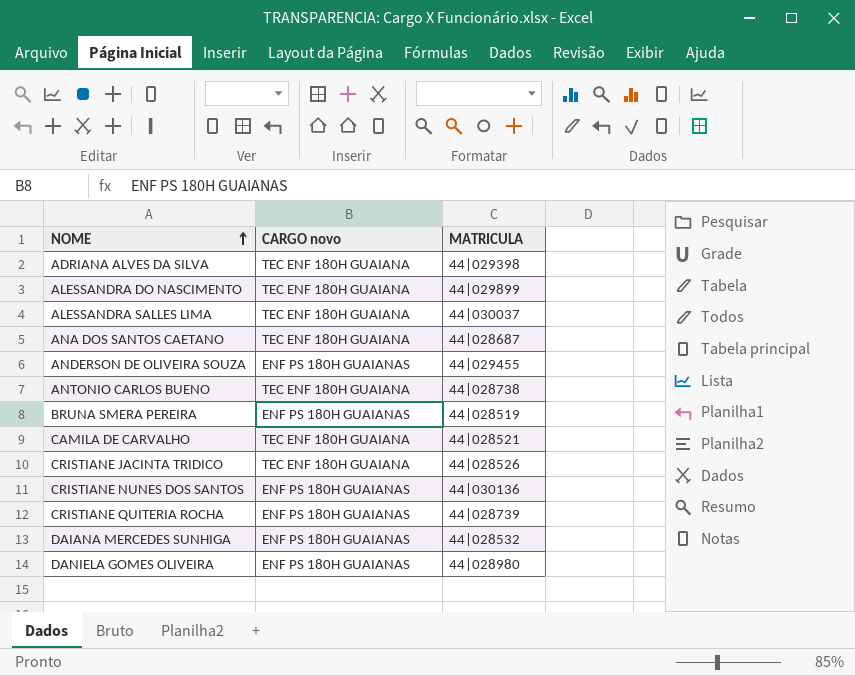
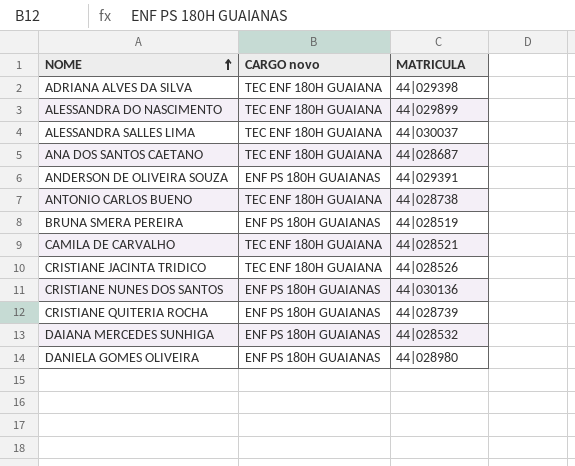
ANDERSON DE OLIVEIRA SOUZA | MATRICULA: 44|029455 -> 44|029391

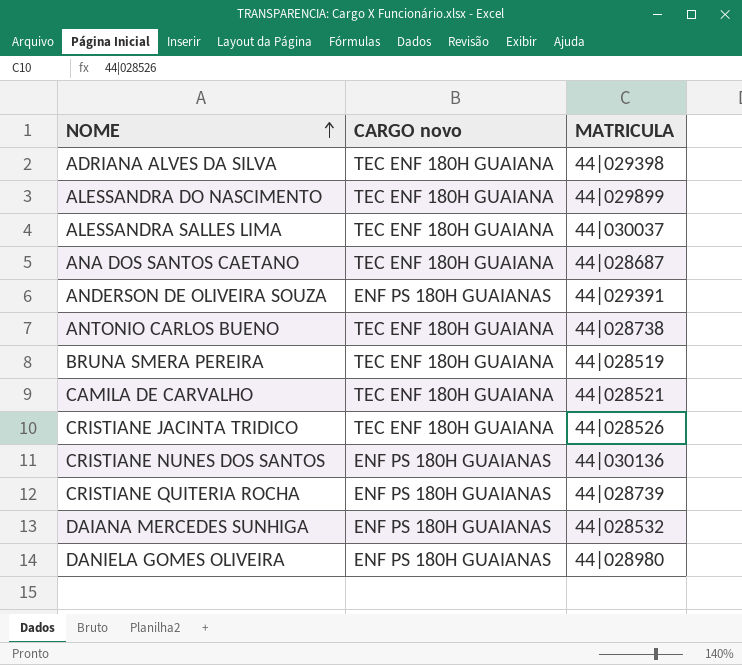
BRUNA SMERA PEREIRA | CARGO novo: ENF PS 180H GUAIANAS -> TEC ENF 180H GUAIANA

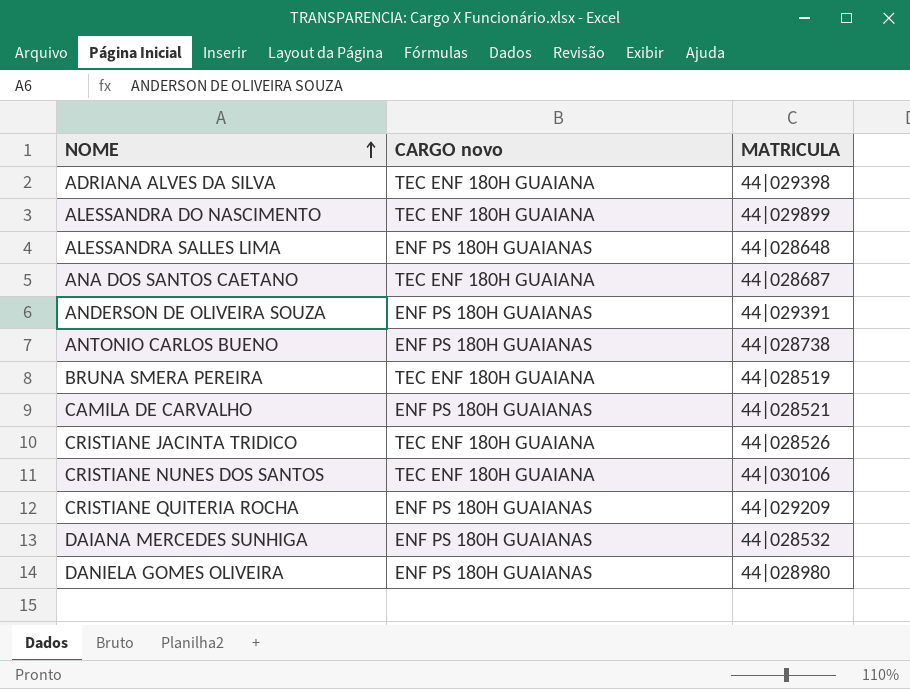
ALESSANDRA SALLES LIMA | CARGO novo: TEC ENF 180H GUAIANA -> ENF PS 180H GUAIANAS
ALESSANDRA SALLES LIMA | MATRICULA: 44|030037 -> 44|028648
ANTONIO CARLOS BUENO | CARGO novo: TEC ENF 180H GUAIANA -> ENF PS 180H GUAIANAS
CAMILA DE CARVALHO | CARGO novo: TEC ENF 180H GUAIANA -> ENF PS 180H GUAIANAS
CRISTIANE NUNES DOS SANTOS | CARGO novo: ENF PS 180H GUAIANAS -> TEC ENF 180H GUAIANA
CRISTIANE NUNES DOS SANTOS | MATRICULA: 44|030136 -> 44|030106
CRISTIANE QUITERIA ROCHA | MATRICULA: 44|028739 -> 44|029209

